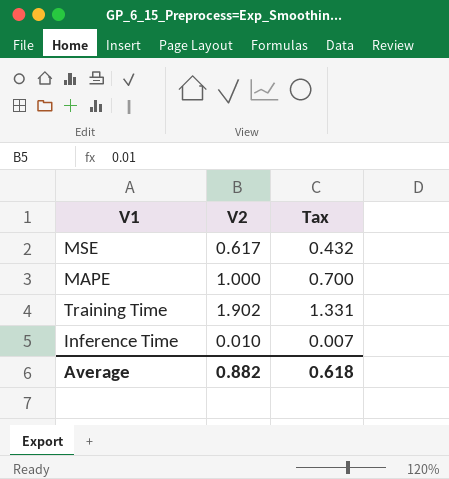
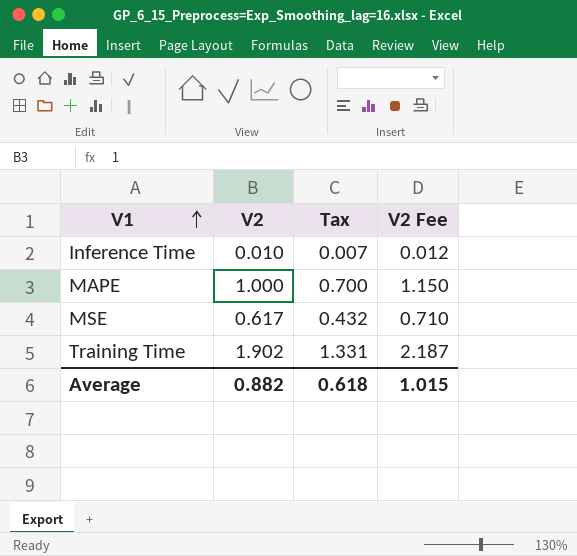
row order: none -> V1 ascending
column V2 Fee | formula: none -> [V2] * 1.15

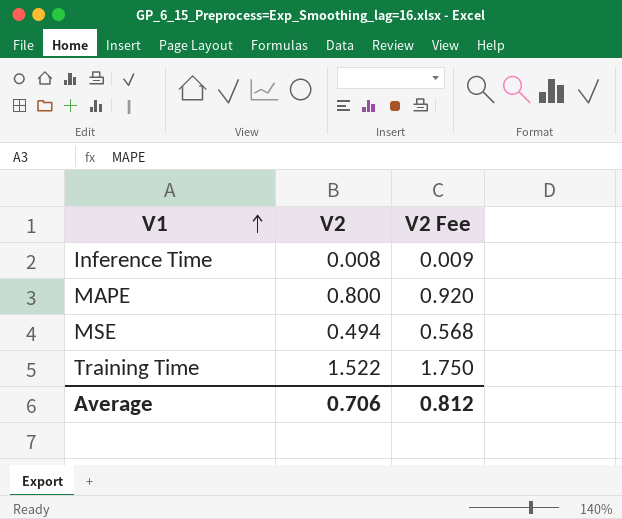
column Tax | formula: [V2] * 0.7 -> none
Inference Time | V2: 0.010 -> 0.008
Inference Time | V2 Fee: 0.012 -> 0.009
MAPE | V2: 1.000 -> 0.800
MAPE | V2 Fee: 1.150 -> 0.920
MSE | V2: 0.617 -> 0.494
MSE | V2 Fee: 0.710 -> 0.568
Training Time | V2: 1.902 -> 1.522
Training Time | V2 Fee: 2.187 -> 1.750
Average | V2: 0.882 -> 0.706
Average | V2 Fee: 1.015 -> 0.812

